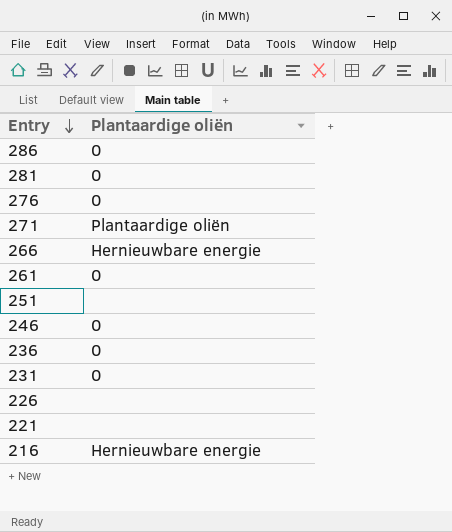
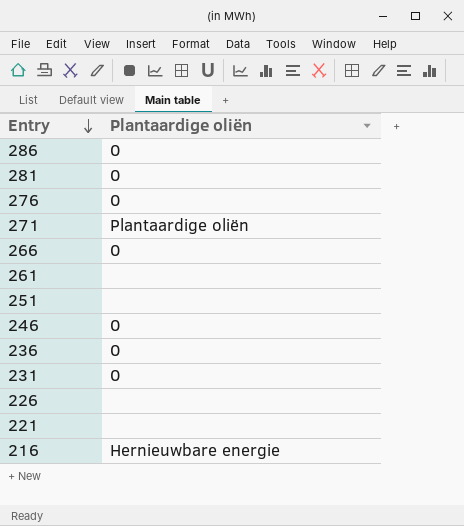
266 | Plantaardige oliën: Hernieuwbare energie -> 0
261 | Plantaardige oliën: 0 -> none

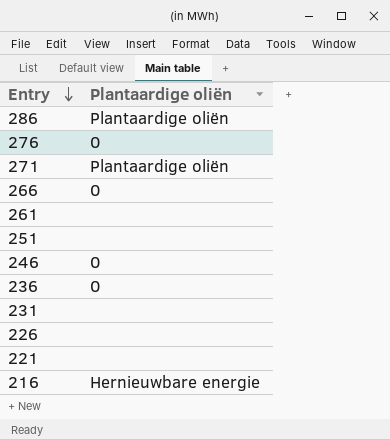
row 281: 0 -> none
286 | Plantaardige oliën: 0 -> Plantaardige oliën
231 | Plantaardige oliën: 0 -> none

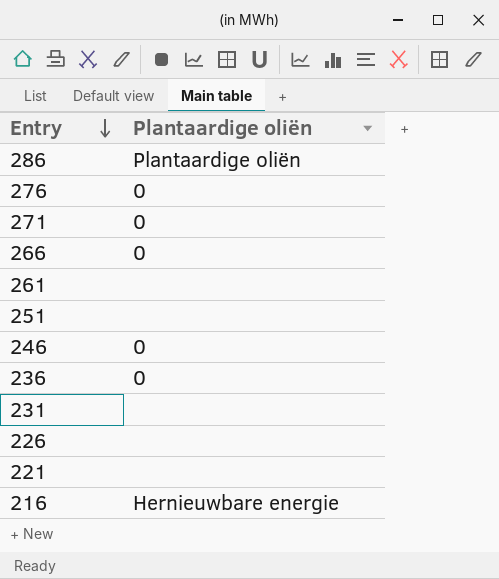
271 | Plantaardige oliën: Plantaardige oliën -> 0

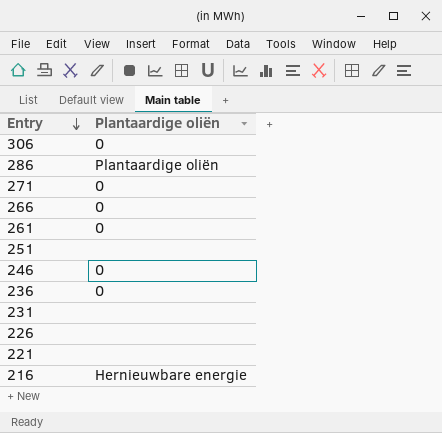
row 276: 0 -> none
row 306: none -> 0
261 | Plantaardige oliën: none -> 0

